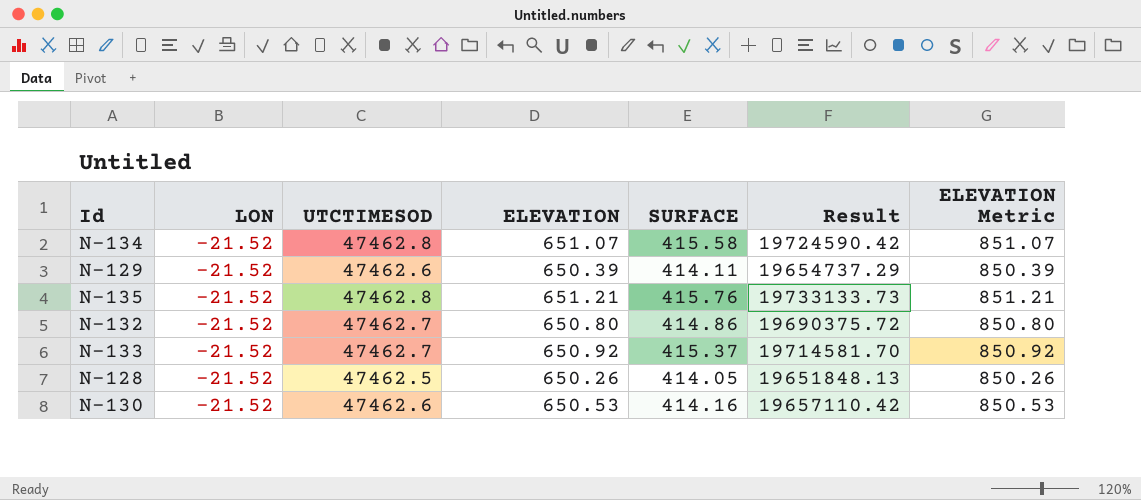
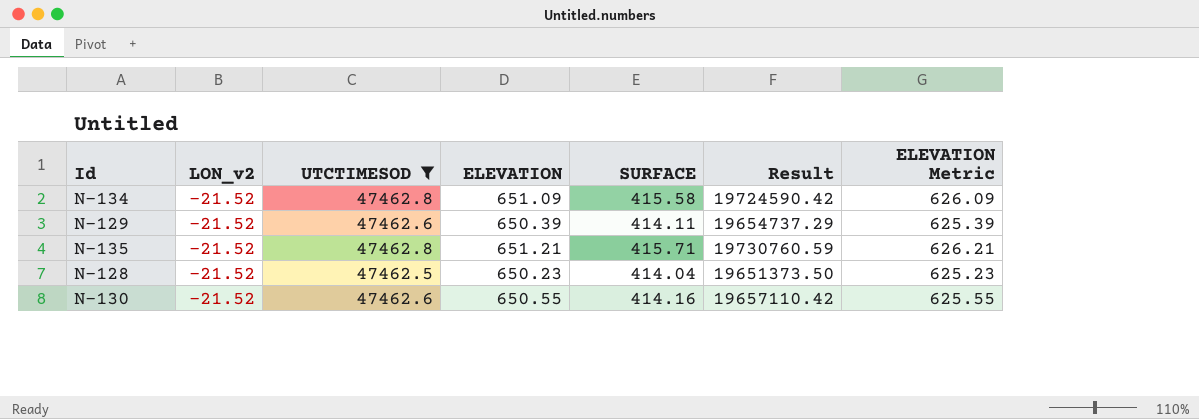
filter: none -> UTCTIMESOD != 47462.7
column name: LON -> LON_v2
column ELEVATION Metric | formula: [ELEVATION] + 200 -> [ELEVATION] - 25
N-134 | ELEVATION: 651.07 -> 651.09
N-135 | SURFACE: 415.76 -> 415.71
N-135 | Result: 19733133.73 -> 19730760.59
N-128 | ELEVATION: 650.26 -> 650.23
N-128 | SURFACE: 414.05 -> 414.04
N-128 | Result: 19651848.13 -> 19651373.50
N-130 | ELEVATION: 650.53 -> 650.55

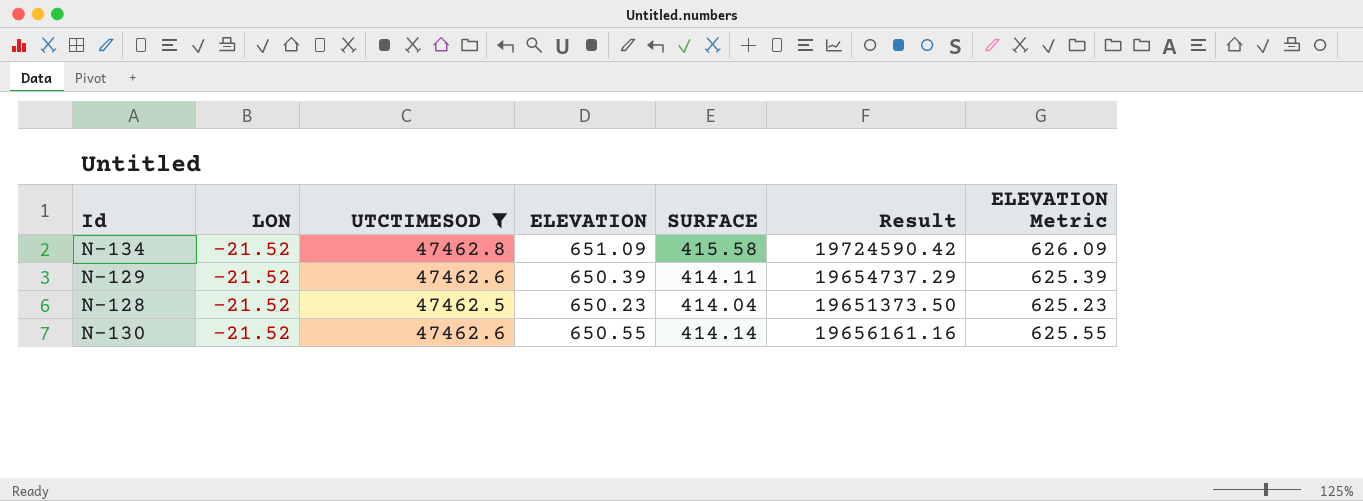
column name: LON_v2 -> LON
row N-135: -21.52 | 47462.8 | 651.21 | 415.71 | 19730760.59 | 626.21 -> none
N-130 | SURFACE: 414.16 -> 414.14
N-130 | Result: 19657110.42 -> 19656161.16

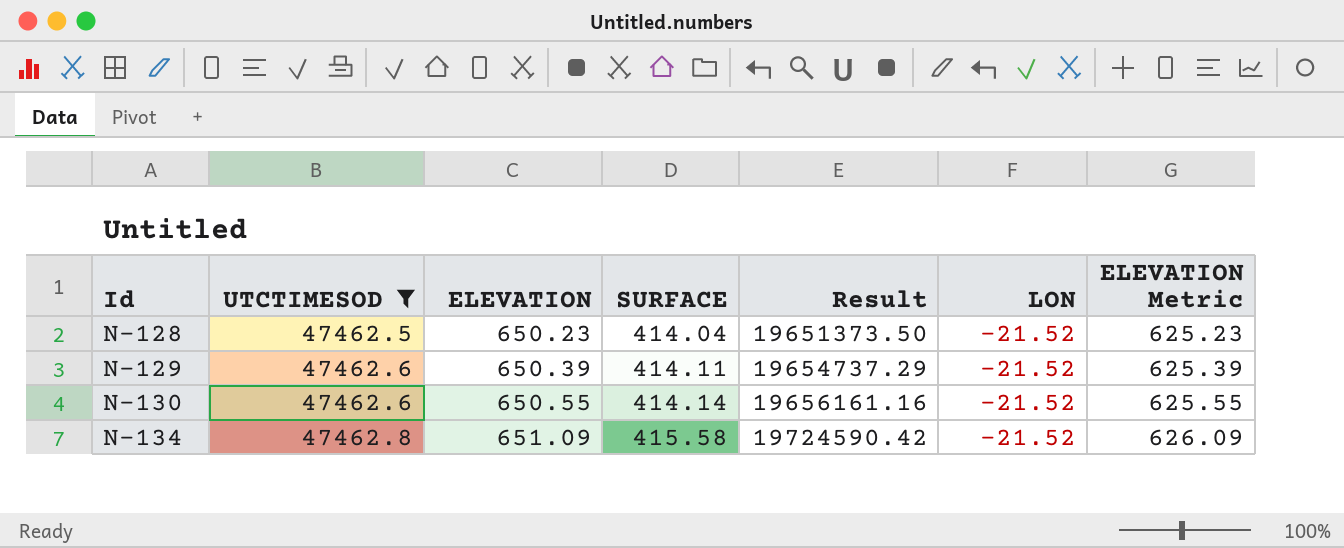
row order: none -> Id ascending
column LON | position: 2 -> 6

